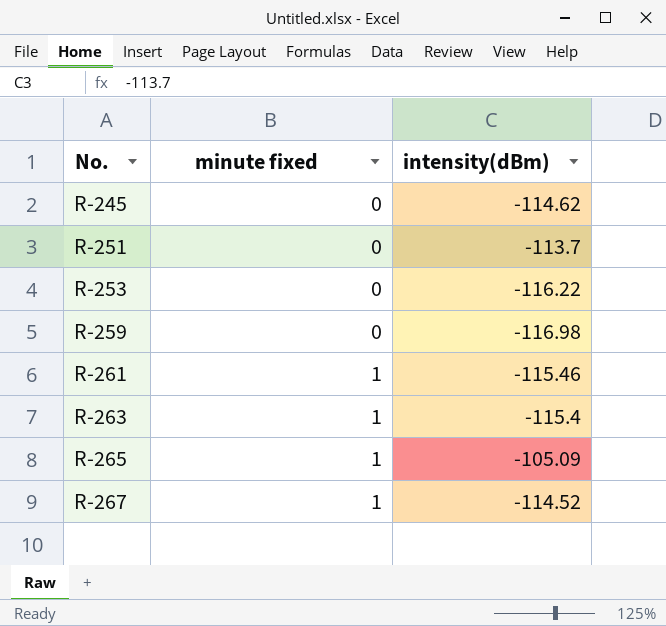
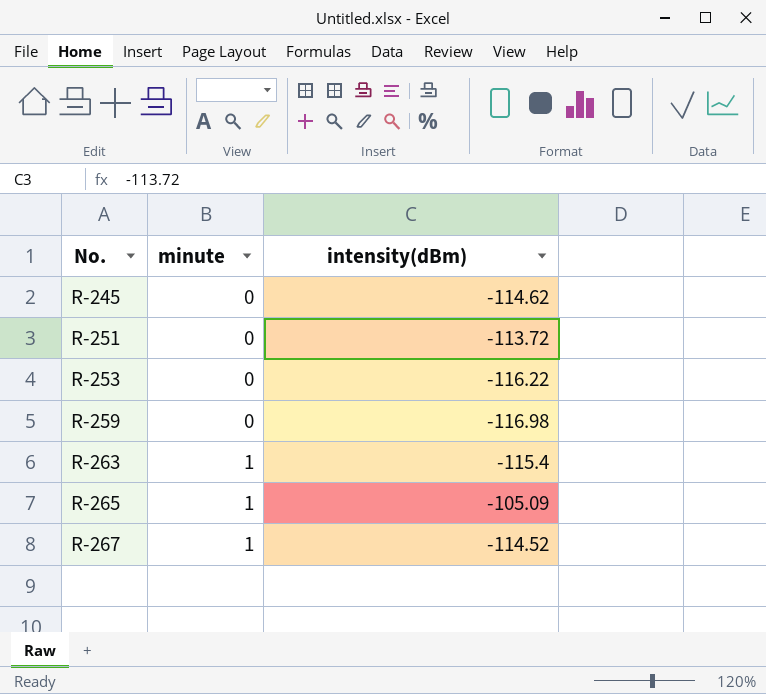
column name: minute fixed -> minute
row R-261: 1 | -115.46 -> none
R-251 | intensity(dBm): -113.7 -> -113.72

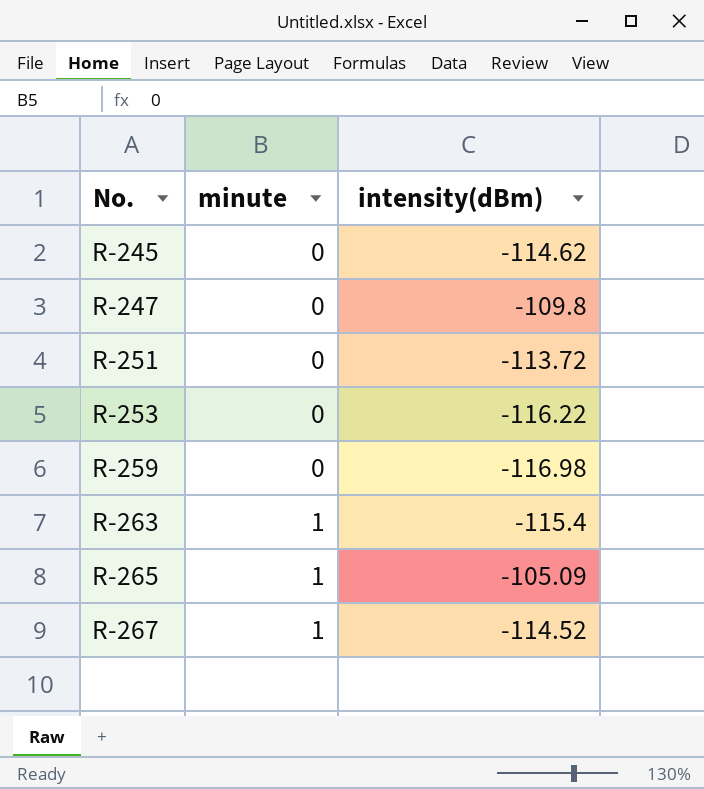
row R-247: none -> 0 | -109.8

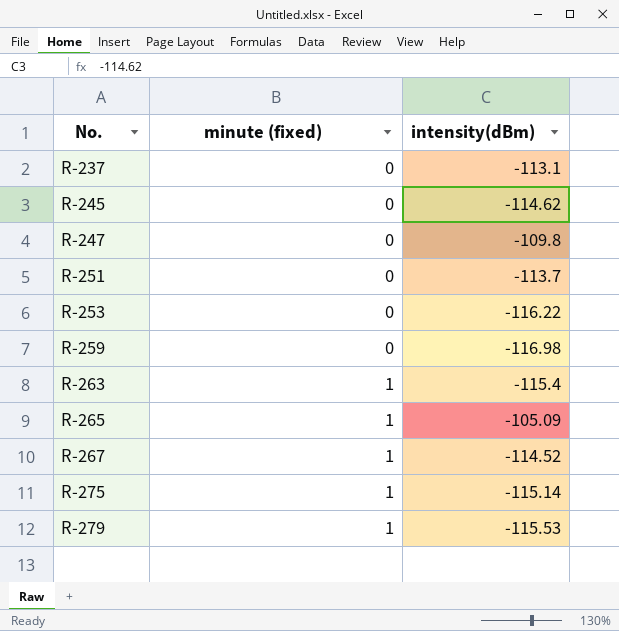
column name: minute -> minute (fixed)
row R-237: none -> 0 | -113.1
R-251 | intensity(dBm): -113.72 -> -113.7
row R-275: none -> 1 | -115.14
row R-279: none -> 1 | -115.53

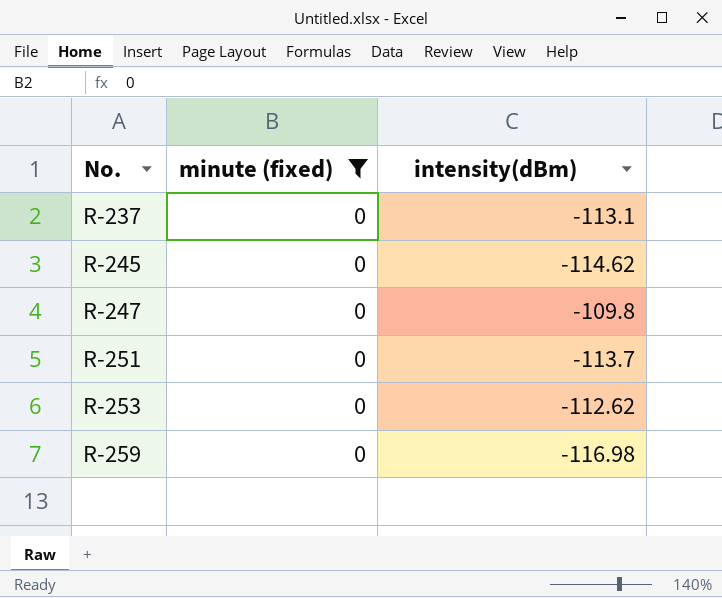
filter: none -> minute (fixed) = 0
R-253 | intensity(dBm): -116.22 -> -112.62

